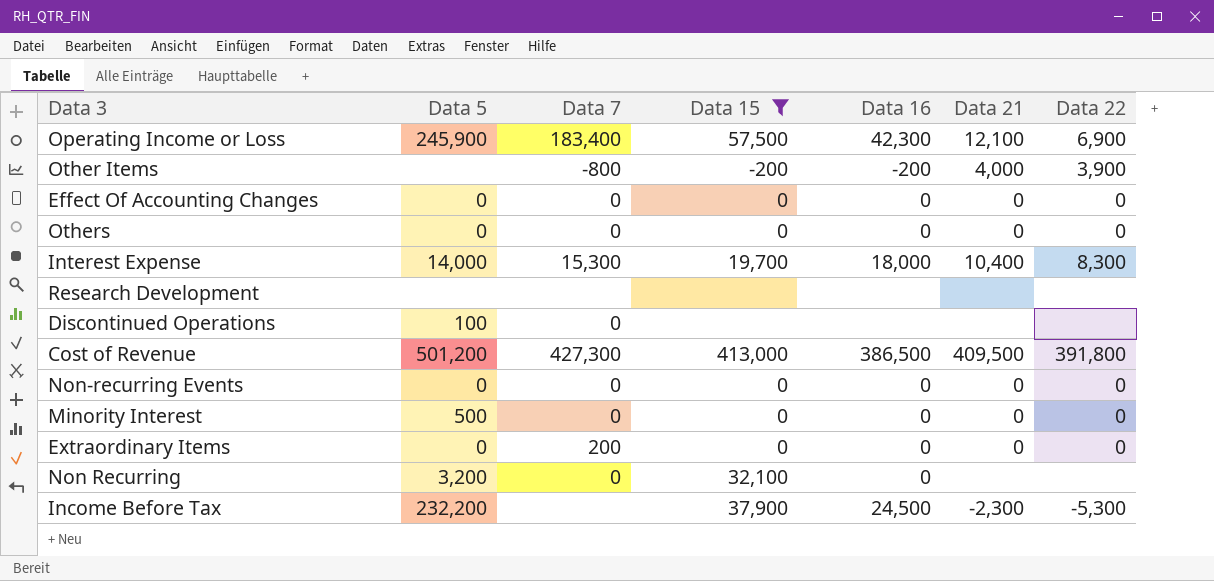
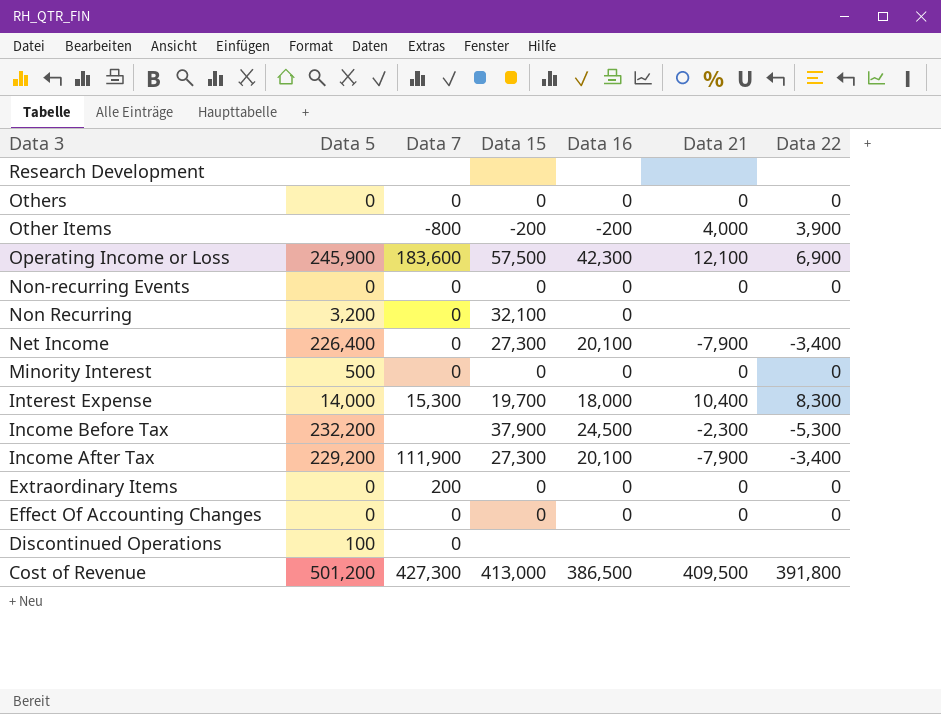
filter: Data 15 != 27,300 -> none
row order: none -> Data 3 descending
Operating Income or Loss | Data 7: 183,400 -> 183,600

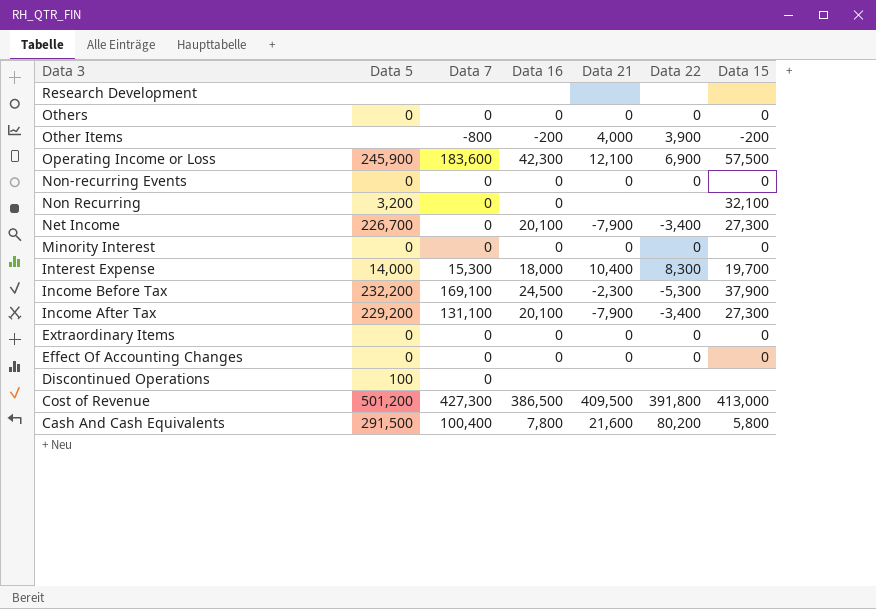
column Data 15 | position: 4 -> 7
Net Income | Data 5: 226,400 -> 226,700
Minority Interest | Data 5: 500 -> 0
Income Before Tax | Data 7: none -> 169,100
Income After Tax | Data 7: 111,900 -> 131,100
Extraordinary Items | Data 7: 200 -> 0
row Cash And Cash Equivalents: none -> 291,500 | 100,400 | 7,800 | 21,600 | 80,200 | 5,800

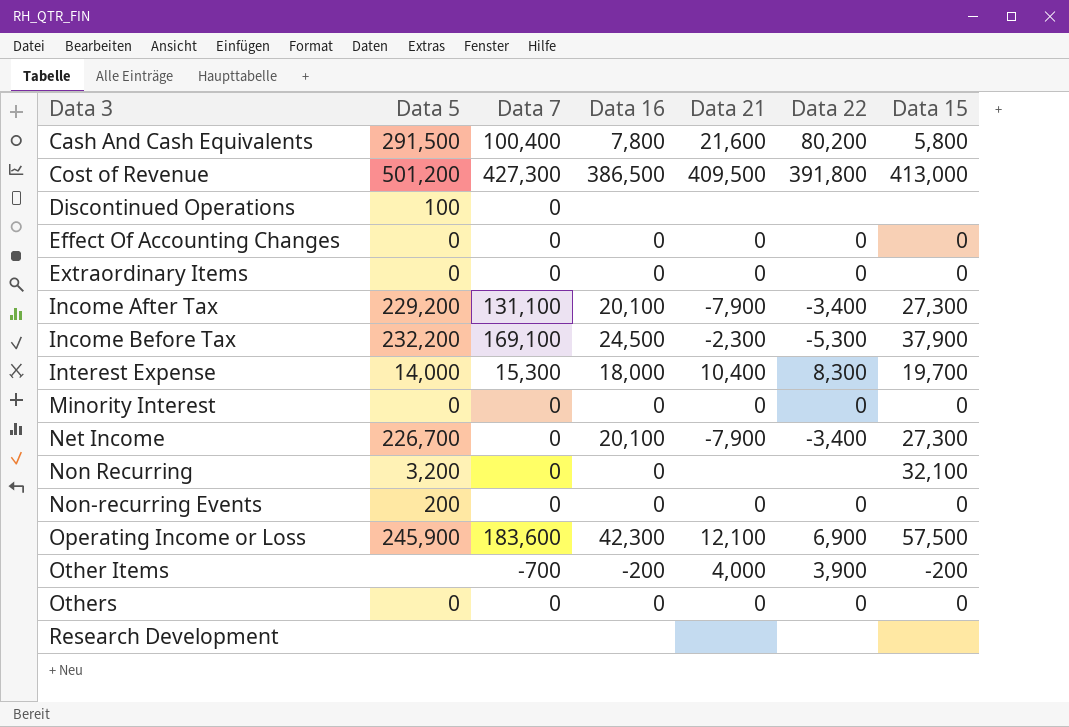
row order: Data 3 descending -> Data 3 ascending
Non-recurring Events | Data 5: 0 -> 200
Other Items | Data 7: -800 -> -700

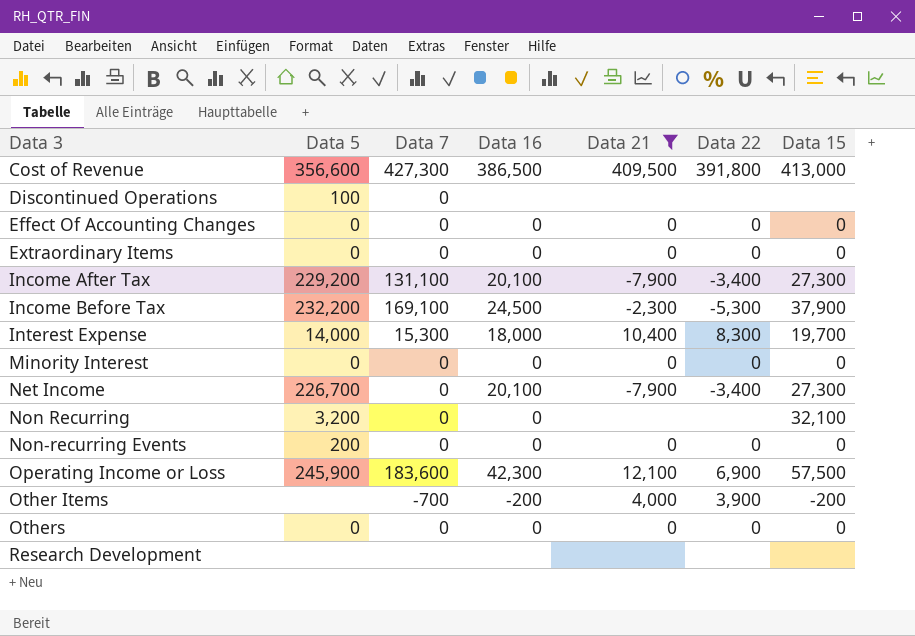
filter: none -> Data 21 != 21,600
Cost of Revenue | Data 5: 501,200 -> 356,600

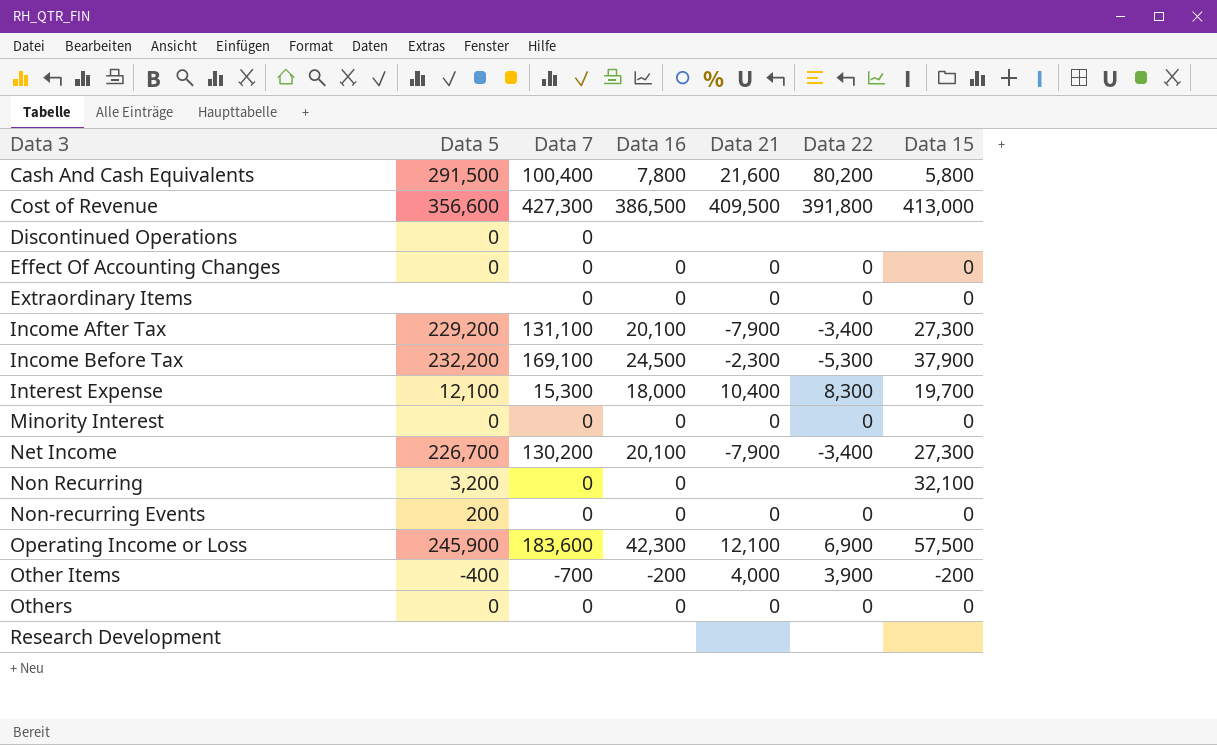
filter: Data 21 != 21,600 -> none
Discontinued Operations | Data 5: 100 -> 0
Extraordinary Items | Data 5: 0 -> none
Interest Expense | Data 5: 14,000 -> 12,100
Net Income | Data 7: 0 -> 130,200
Other Items | Data 5: none -> -400

